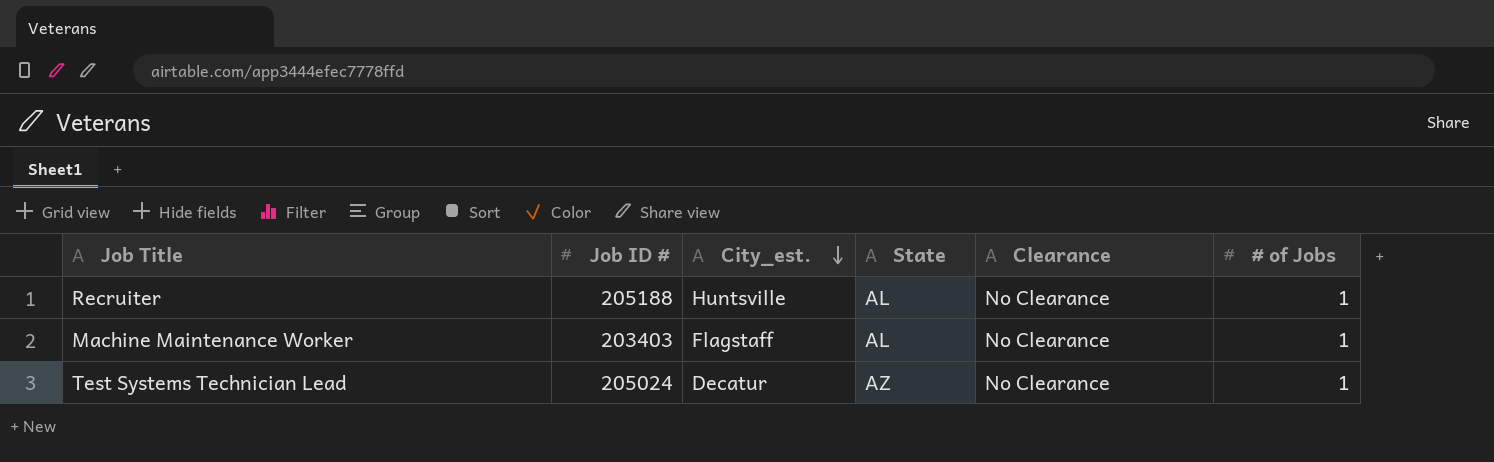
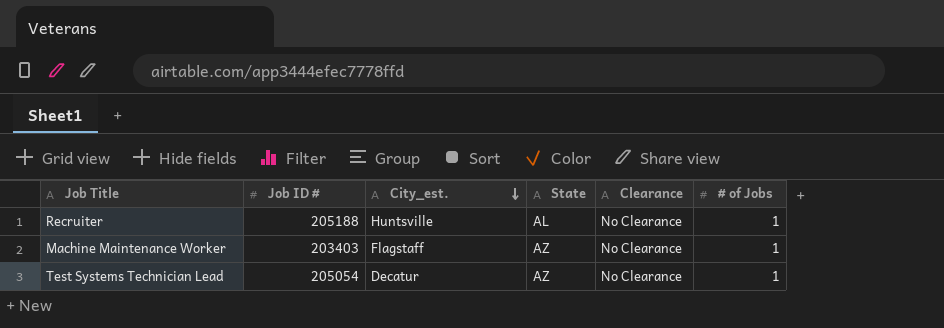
Machine Maintenance Worker | State: AL -> AZ
Test Systems Technician Lead | Job ID #: 205024 -> 205054

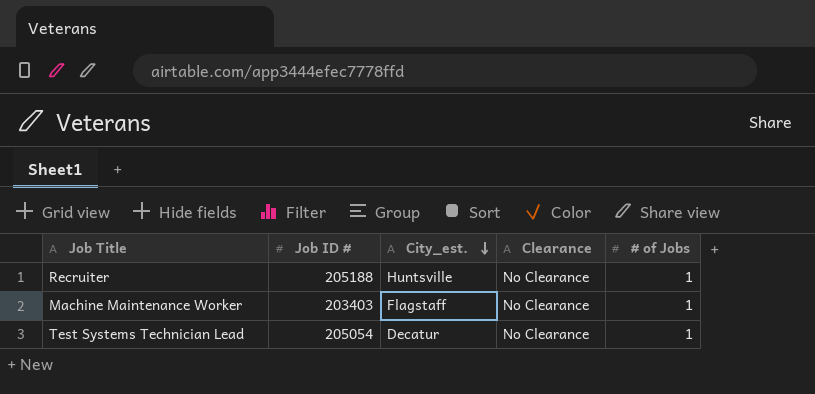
column State | position: 4 -> none

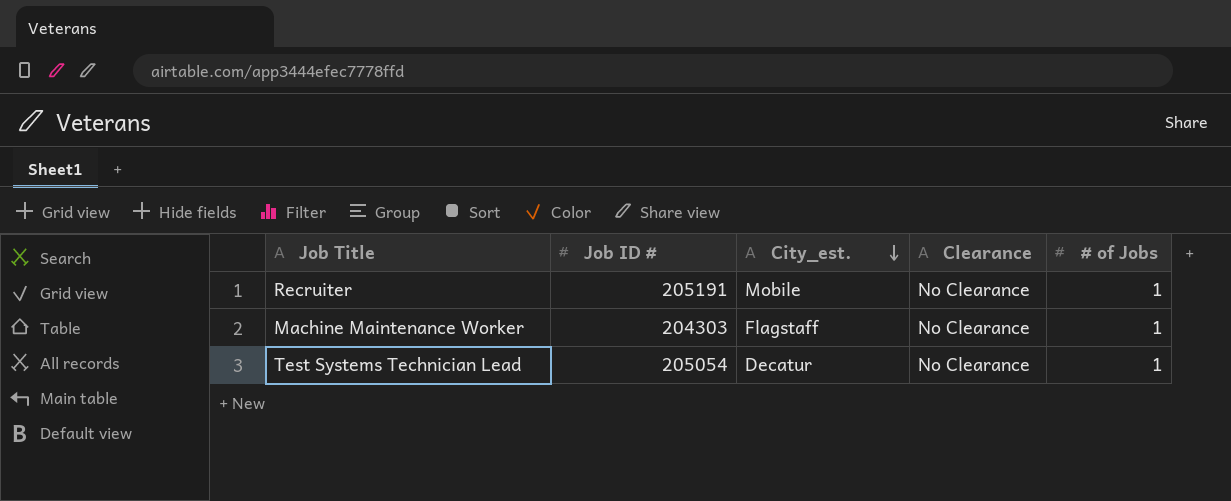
Recruiter | Job ID #: 205188 -> 205191
Recruiter | City_est.: Huntsville -> Mobile
Machine Maintenance Worker | Job ID #: 203403 -> 204303

